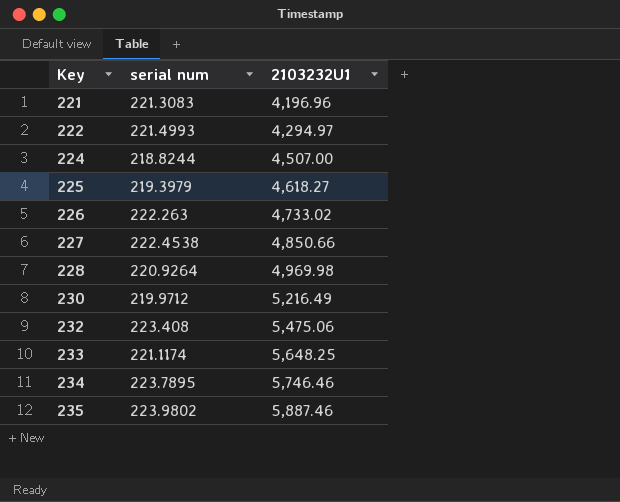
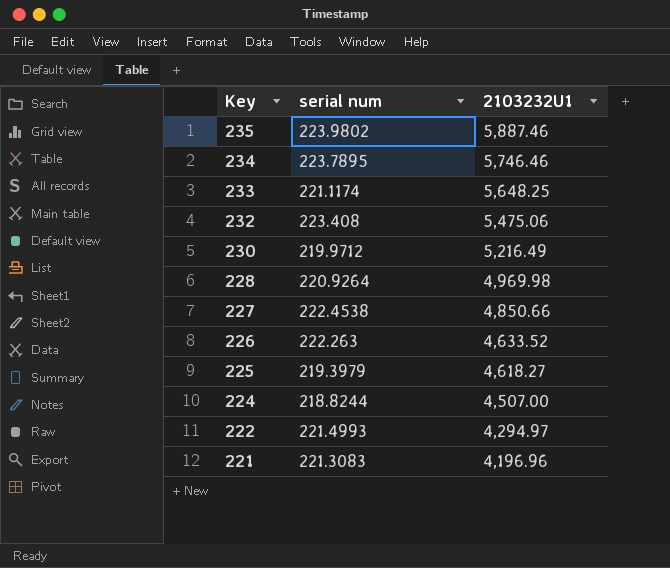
row order: Key ascending -> Key descending
226 | 2103232U1: 4,733.02 -> 4,633.52

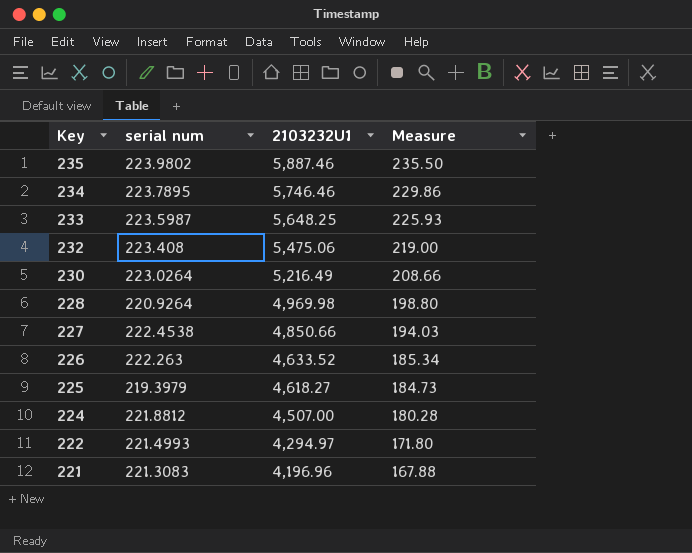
column Measure | formula: none -> [2103232U1] * 0.04
233 | serial num: 221.1174 -> 223.5987
230 | serial num: 219.9712 -> 223.0264
224 | serial num: 218.8244 -> 221.8812

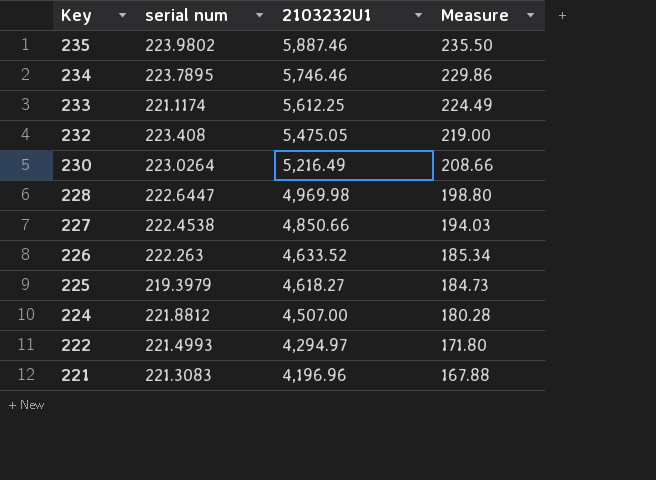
233 | serial num: 223.5987 -> 221.1174
233 | 2103232U1: 5,648.25 -> 5,612.25
233 | Measure: 225.93 -> 224.49
232 | 2103232U1: 5,475.06 -> 5,475.05
228 | serial num: 220.9264 -> 222.6447

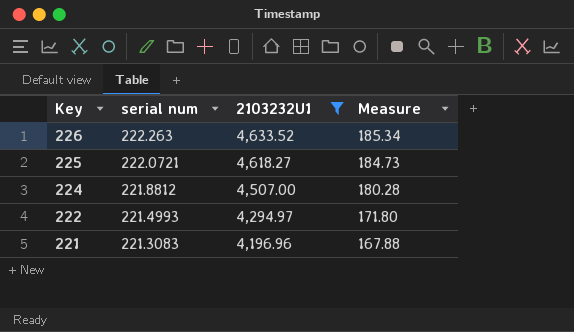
filter: none -> 2103232U1 <= 4,633.52
225 | serial num: 219.3979 -> 222.0721

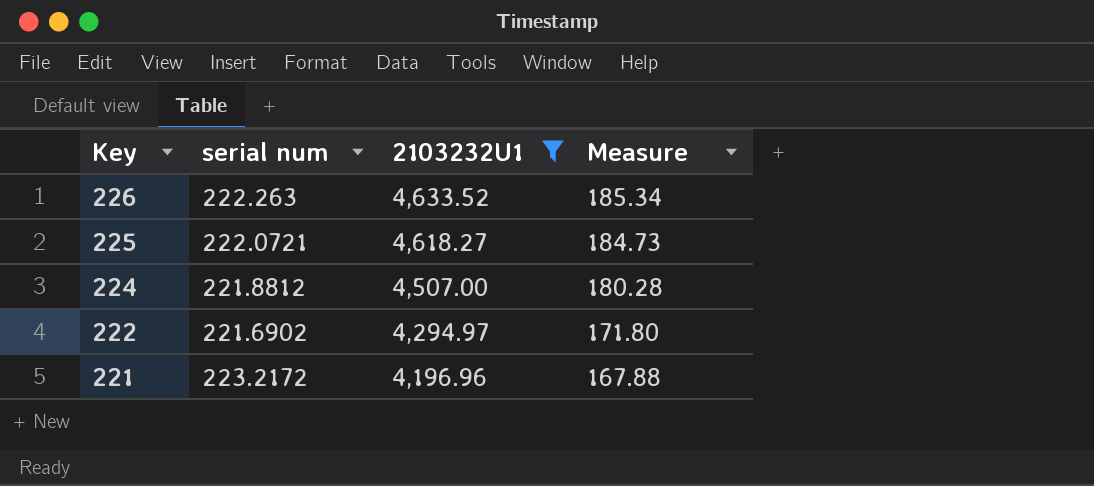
222 | serial num: 221.4993 -> 221.6902
221 | serial num: 221.3083 -> 223.2172

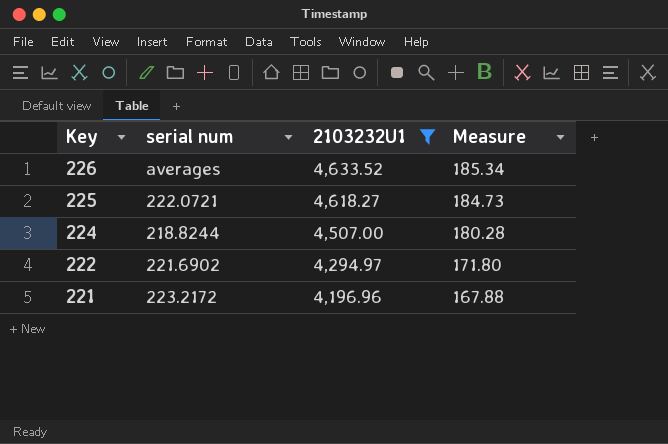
226 | serial num: 222.263 -> averages
224 | serial num: 221.8812 -> 218.8244

